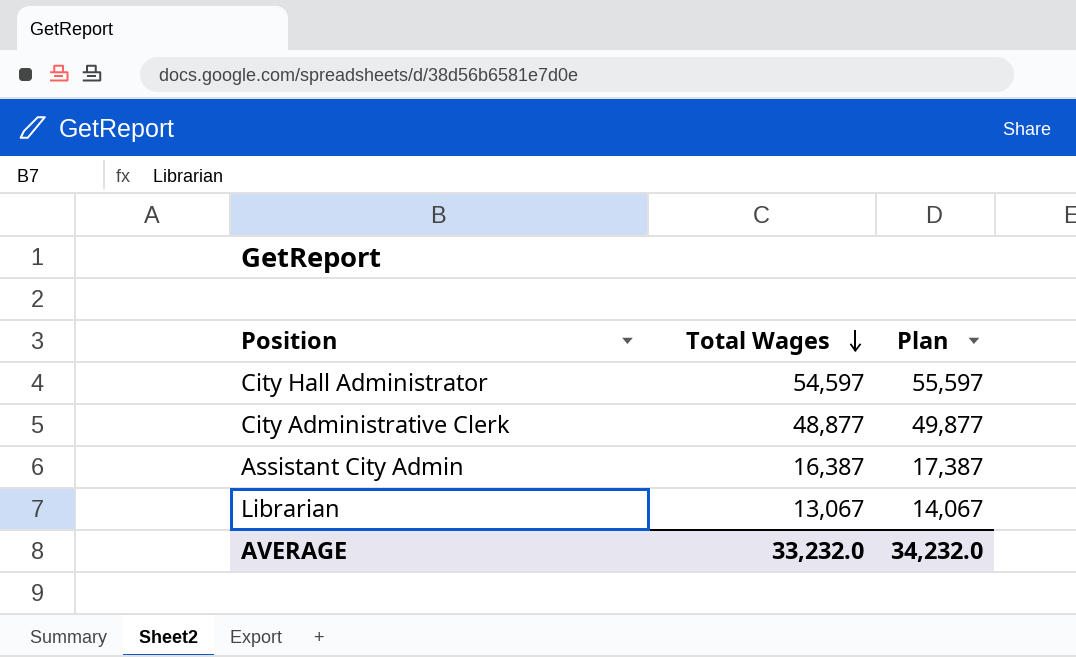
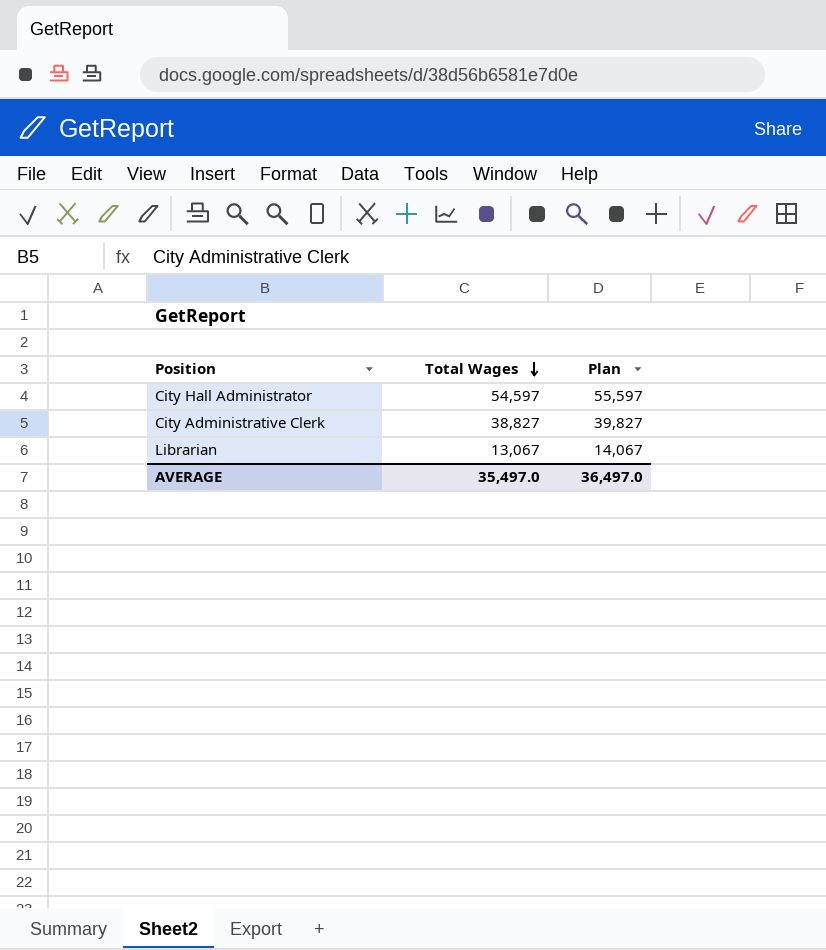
row Assistant City Admin: 16,387 | 17,387 -> none
City Administrative Clerk | Total Wages: 48,877 -> 38,827
City Administrative Clerk | Plan: 49,877 -> 39,827
AVERAGE | Total Wages: 33,232.0 -> 35,497.0
AVERAGE | Plan: 34,232.0 -> 36,497.0

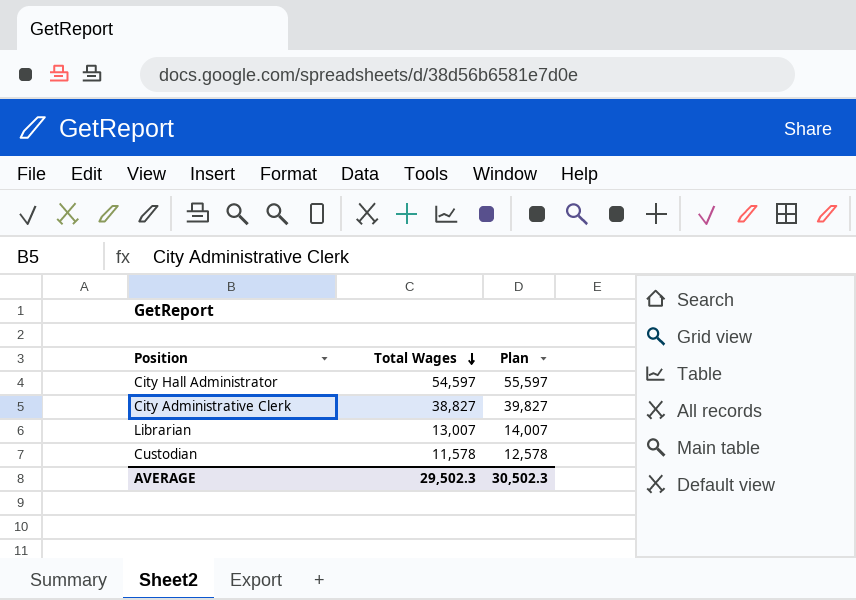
Librarian | Total Wages: 13,067 -> 13,007
Librarian | Plan: 14,067 -> 14,007
row Custodian: none -> 11,578 | 12,578
AVERAGE | Total Wages: 35,497.0 -> 29,502.3
AVERAGE | Plan: 36,497.0 -> 30,502.3

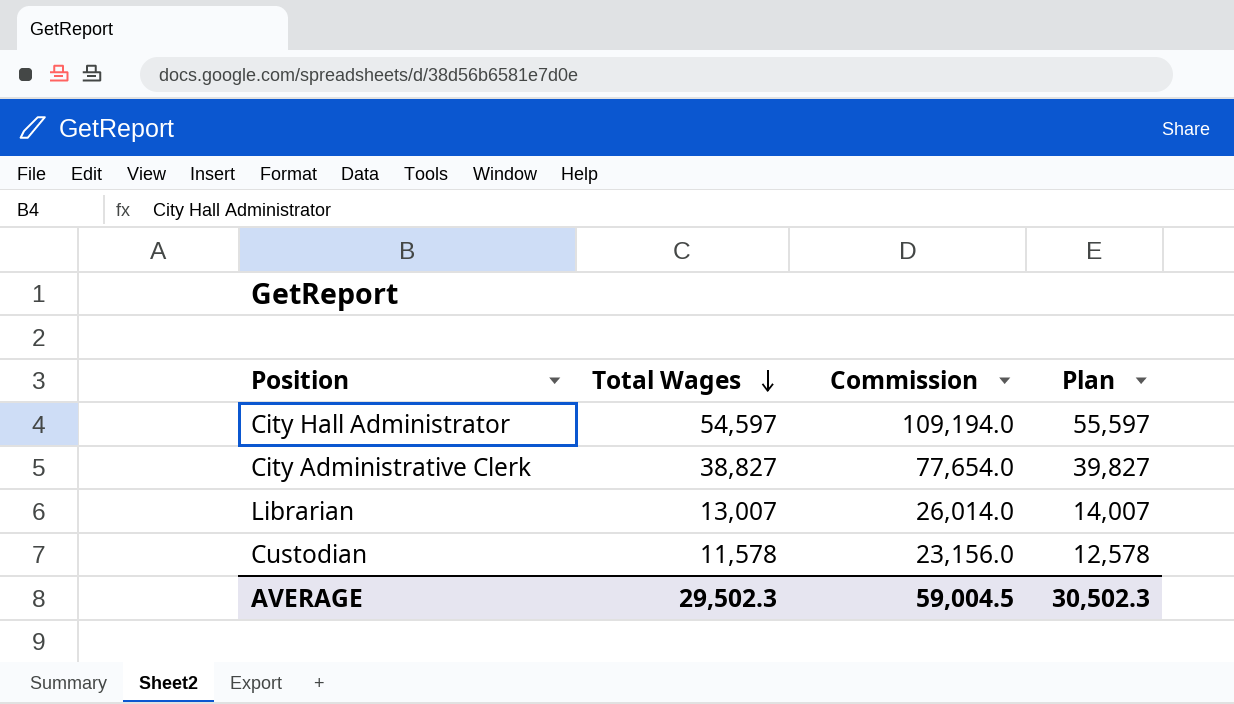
column Commission | formula: none -> [Total Wages] * 2

